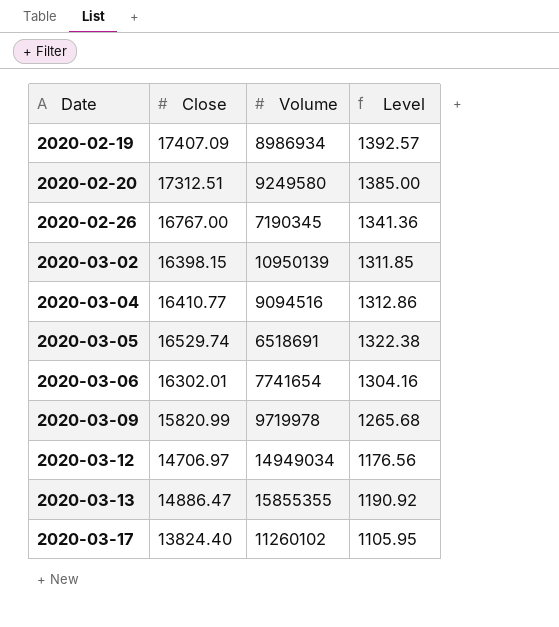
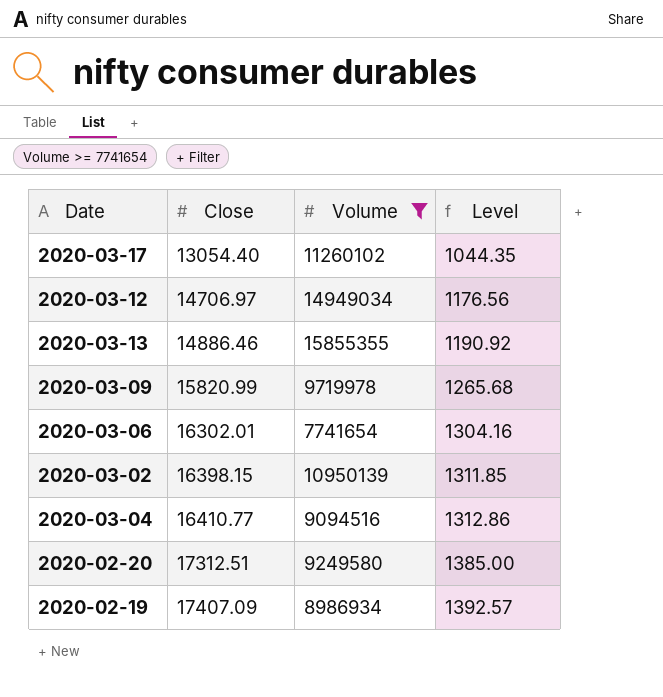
filter: none -> Volume >= 7741654
row order: Date ascending -> Close ascending
2020-03-17 | Close: 13824.40 -> 13054.40
2020-03-17 | Level: 1105.95 -> 1044.35
2020-03-13 | Close: 14886.47 -> 14886.46

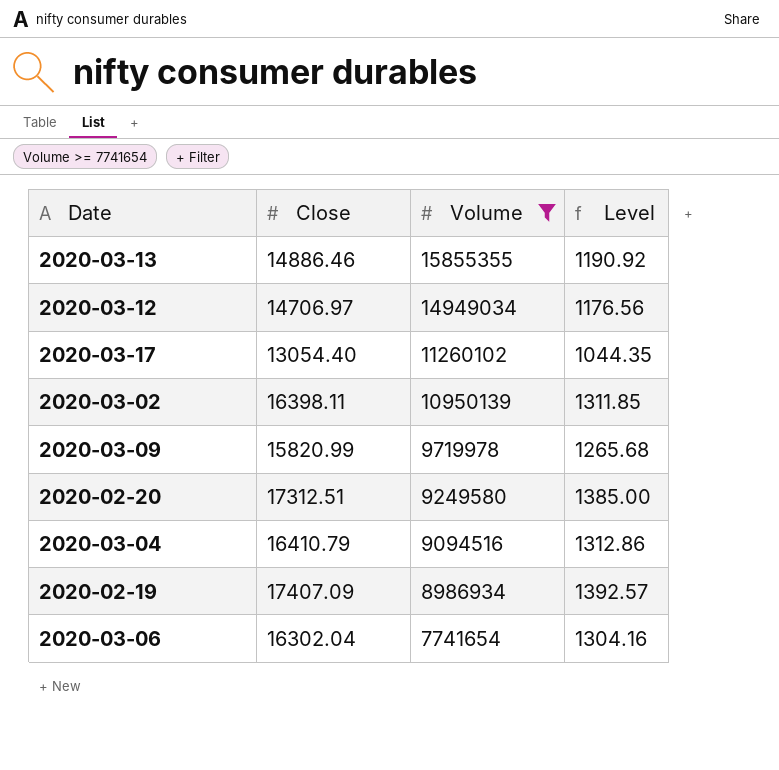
row order: Close ascending -> Volume descending
2020-03-02 | Close: 16398.15 -> 16398.11
2020-03-04 | Close: 16410.77 -> 16410.79
2020-03-06 | Close: 16302.01 -> 16302.04

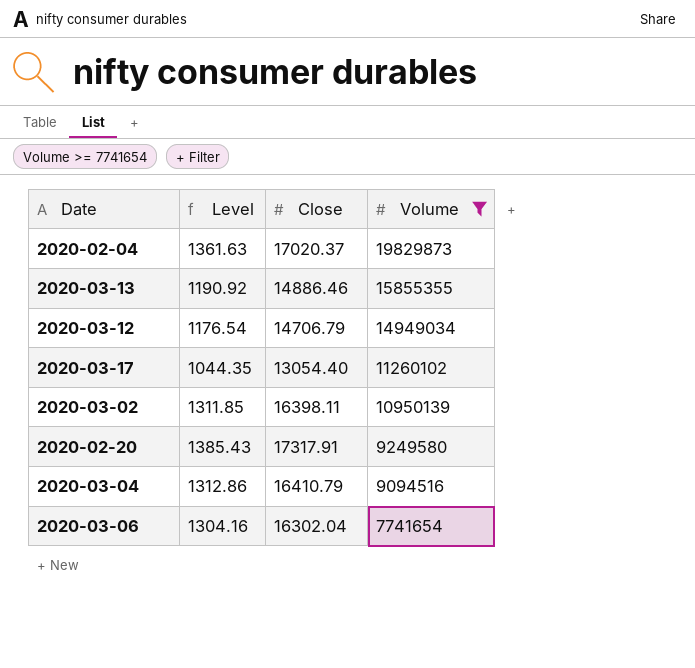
column Level | position: 4 -> 2
row 2020-03-09: 15820.99 | 9719978 | 1265.68 -> none
row 2020-02-19: 17407.09 | 8986934 | 1392.57 -> none
row 2020-02-04: none -> 1361.63 | 17020.37 | 19829873
2020-03-12 | Level: 1176.56 -> 1176.54
2020-03-12 | Close: 14706.97 -> 14706.79
2020-02-20 | Level: 1385.00 -> 1385.43
2020-02-20 | Close: 17312.51 -> 17317.91

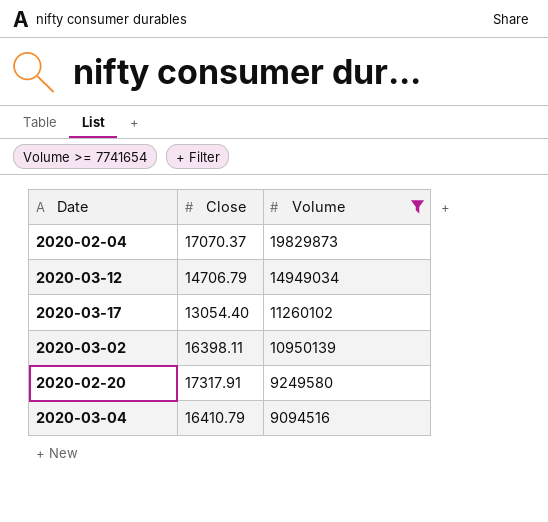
column Level | formula: [Close] * 0.08 -> none
row 2020-03-13: 1190.92 | 14886.46 | 15855355 -> none
row 2020-03-06: 1304.16 | 16302.04 | 7741654 -> none
2020-02-04 | Close: 17020.37 -> 17070.37

